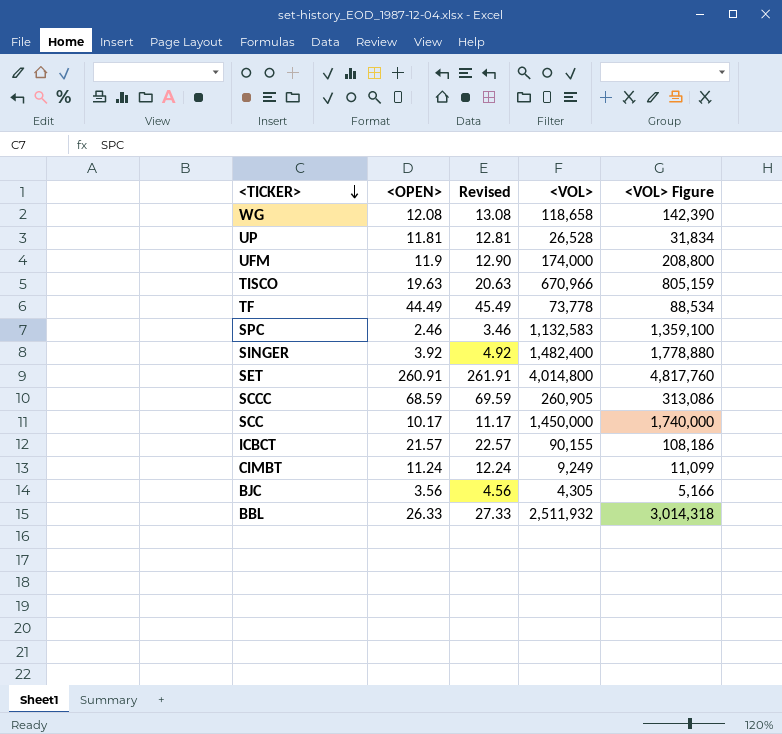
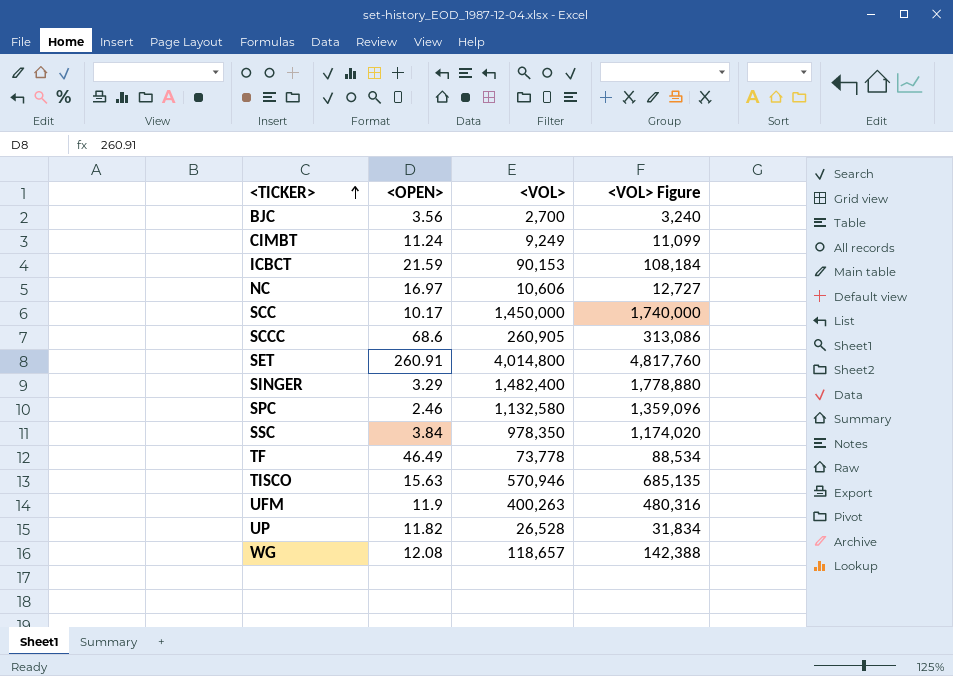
row order: <TICKER> descending -> <TICKER> ascending
column Revised | formula: [<OPEN>] + 1 -> none
row BBL: 26.33 | 27.33 | 2,511,932 | 3,014,318 -> none
BJC | <VOL>: 4,305 -> 2,700
BJC | <VOL> Figure: 5,166 -> 3,240
ICBCT | <OPEN>: 21.57 -> 21.59
ICBCT | <VOL>: 90,155 -> 90,153
ICBCT | <VOL> Figure: 108,186 -> 108,184
row NC: none -> 16.97 | 10,606 | 12,727
SCCC | <OPEN>: 68.59 -> 68.6
SINGER | <OPEN>: 3.92 -> 3.29
SPC | <VOL>: 1,132,583 -> 1,132,580
SPC | <VOL> Figure: 1,359,100 -> 1,359,096
row SSC: none -> 3.84 | 978,350 | 1,174,020
TF | <OPEN>: 44.49 -> 46.49
TISCO | <OPEN>: 19.63 -> 15.63
TISCO | <VOL>: 670,966 -> 570,946
TISCO | <VOL> Figure: 805,159 -> 685,135
UFM | <VOL>: 174,000 -> 400,263
UFM | <VOL> Figure: 208,800 -> 480,316
UP | <OPEN>: 11.81 -> 11.82
WG | <VOL>: 118,658 -> 118,657
WG | <VOL> Figure: 142,390 -> 142,388

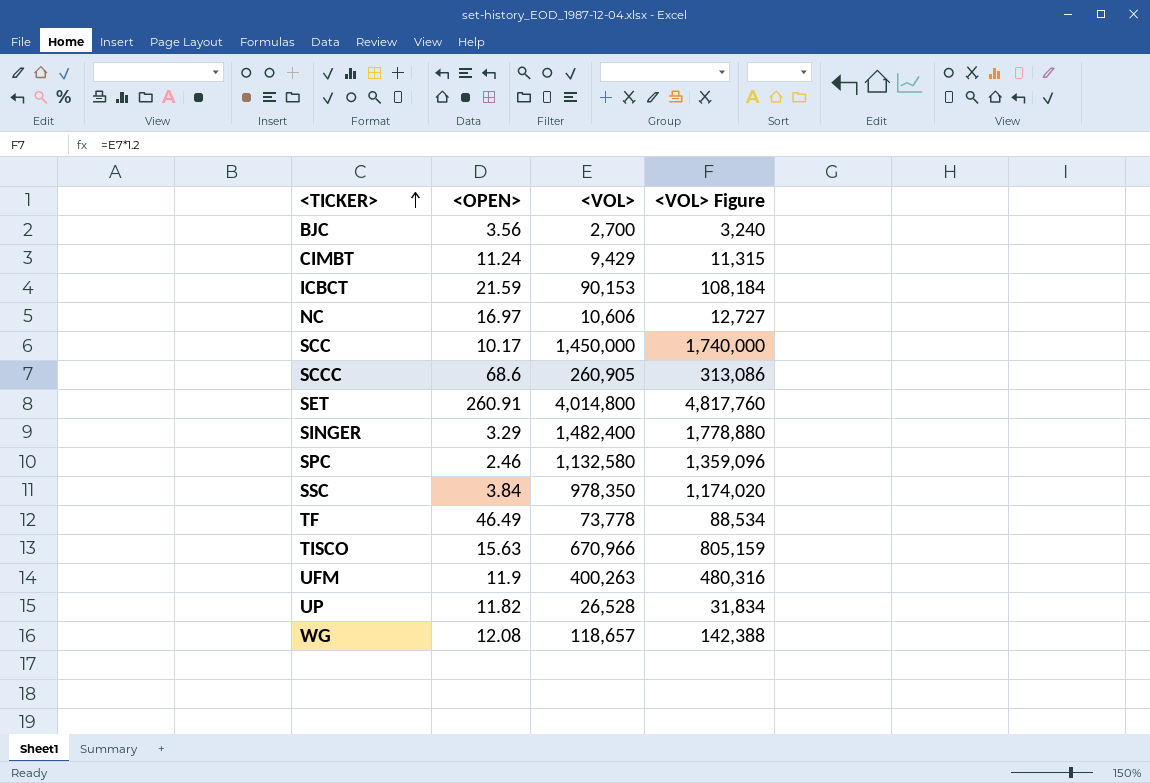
CIMBT | <VOL>: 9,249 -> 9,429
CIMBT | <VOL> Figure: 11,099 -> 11,315
TISCO | <VOL>: 570,946 -> 670,966
TISCO | <VOL> Figure: 685,135 -> 805,159

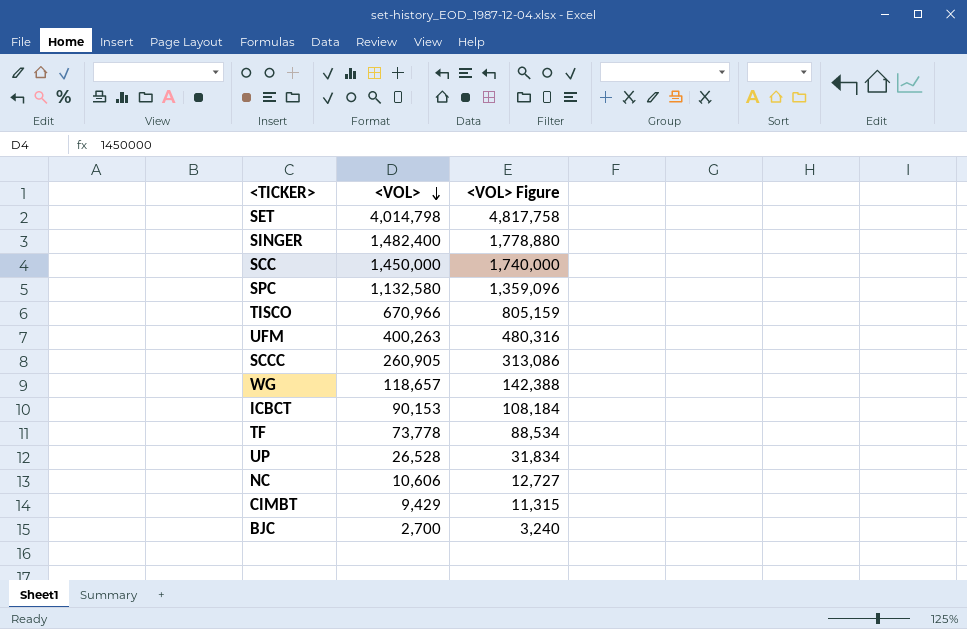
row order: <TICKER> ascending -> <VOL> descending
column <OPEN> | position: 2 -> none
row SSC: 3.84 | 978,350 | 1,174,020 -> none
SET | <VOL>: 4,014,800 -> 4,014,798
SET | <VOL> Figure: 4,817,760 -> 4,817,758

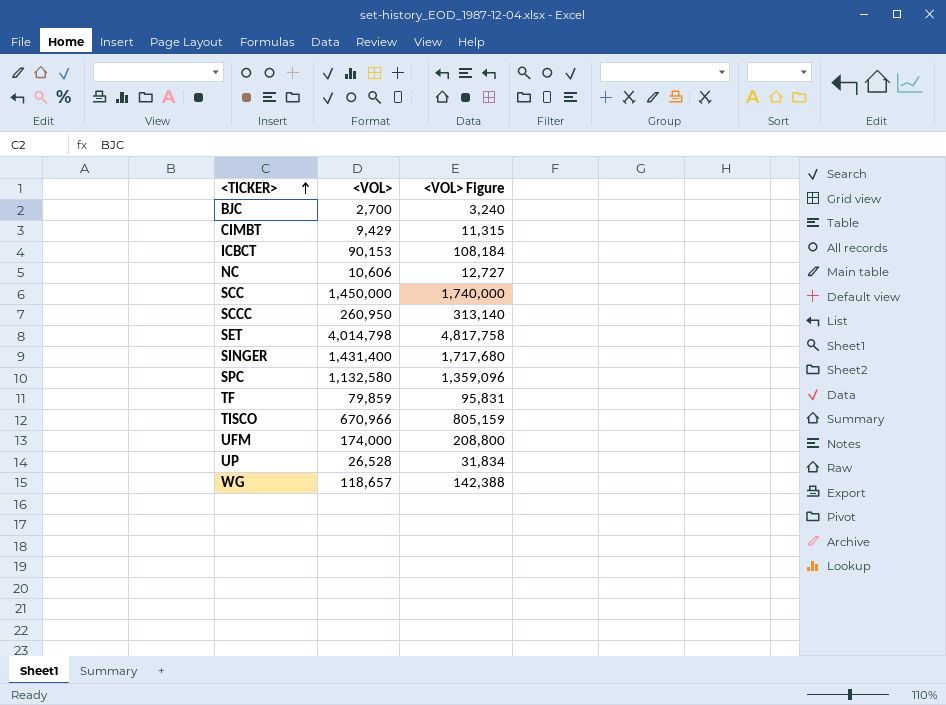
row order: <VOL> descending -> <TICKER> ascending
SCCC | <VOL>: 260,905 -> 260,950
SCCC | <VOL> Figure: 313,086 -> 313,140
SINGER | <VOL>: 1,482,400 -> 1,431,400
SINGER | <VOL> Figure: 1,778,880 -> 1,717,680
TF | <VOL>: 73,778 -> 79,859
TF | <VOL> Figure: 88,534 -> 95,831
UFM | <VOL>: 400,263 -> 174,000
UFM | <VOL> Figure: 480,316 -> 208,800

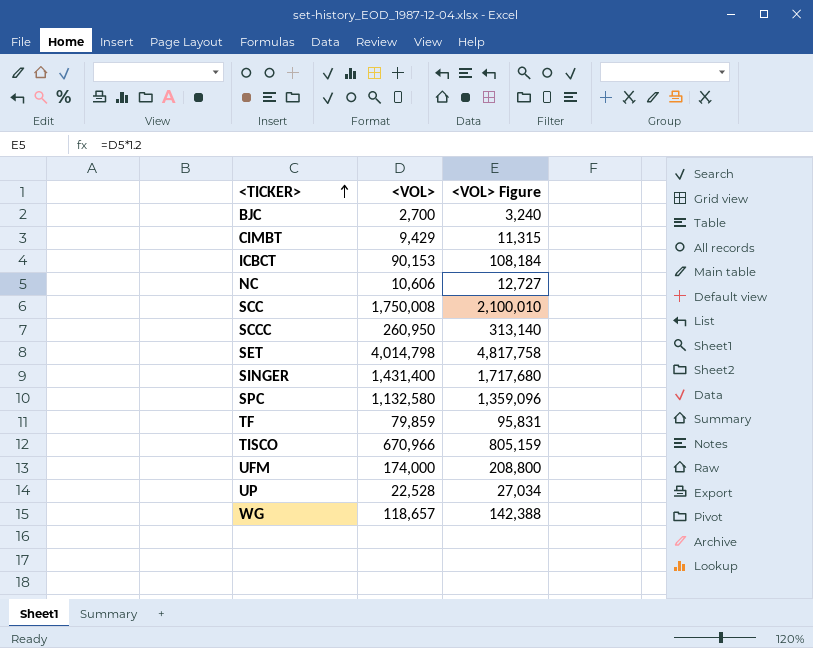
SCC | <VOL>: 1,450,000 -> 1,750,008
SCC | <VOL> Figure: 1,740,000 -> 2,100,010
UP | <VOL>: 26,528 -> 22,528
UP | <VOL> Figure: 31,834 -> 27,034

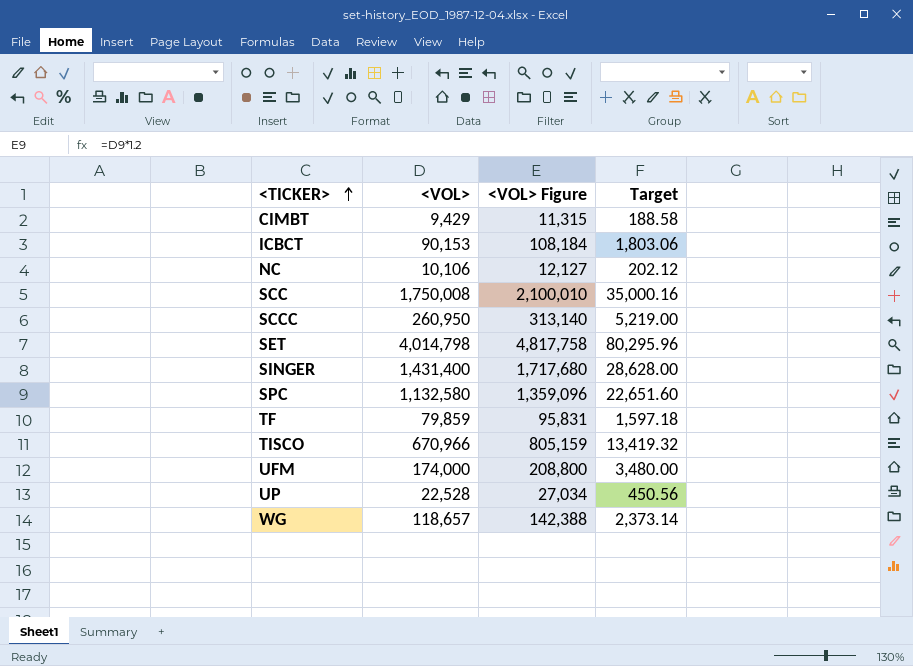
column Target | formula: none -> [<VOL>] * 0.02
row BJC: 2,700 | 3,240 -> none
NC | <VOL>: 10,606 -> 10,106
NC | <VOL> Figure: 12,727 -> 12,127

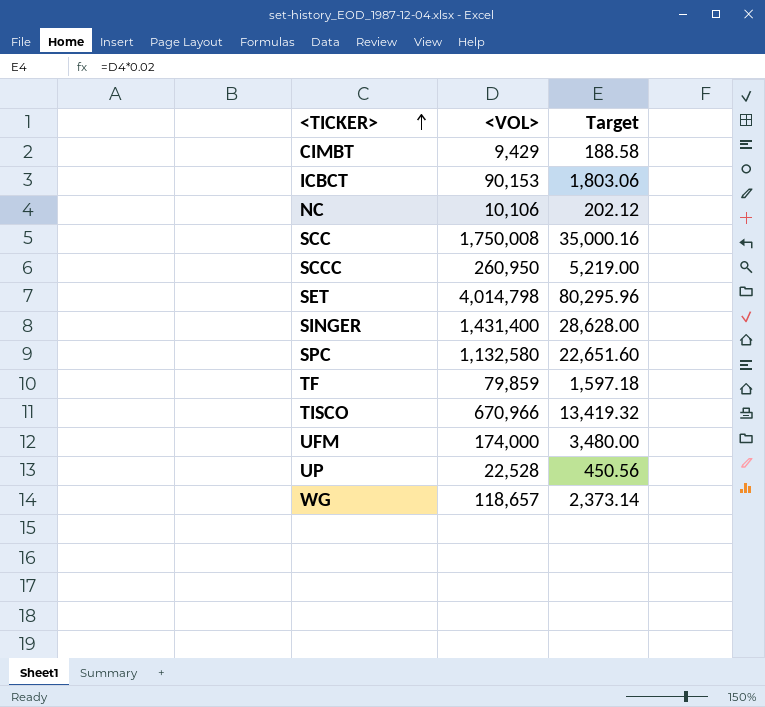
column <VOL> Figure | formula: [<VOL>] * 1.2 -> none

